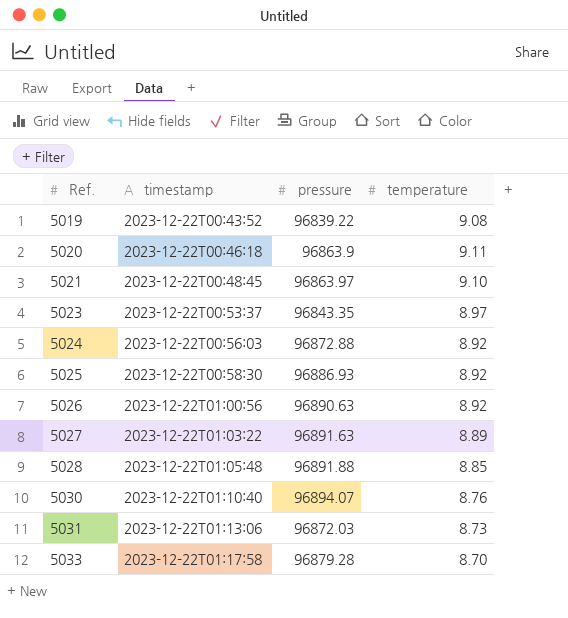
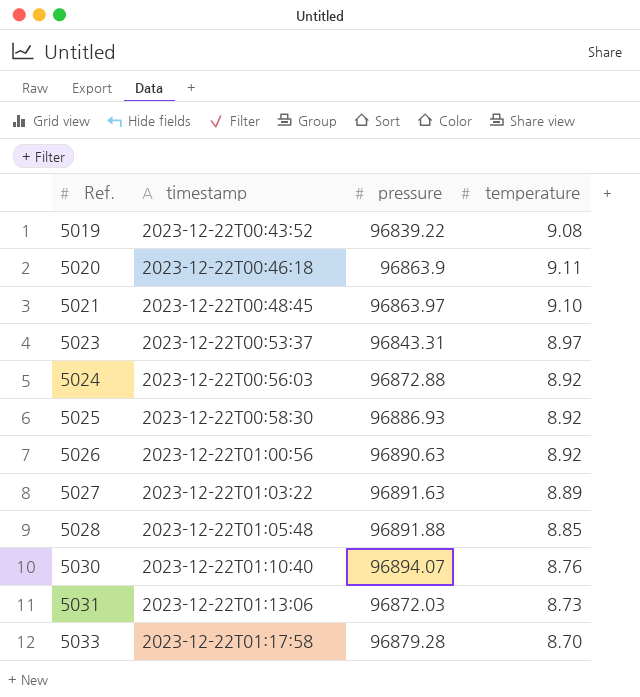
5023 | pressure: 96843.35 -> 96843.31

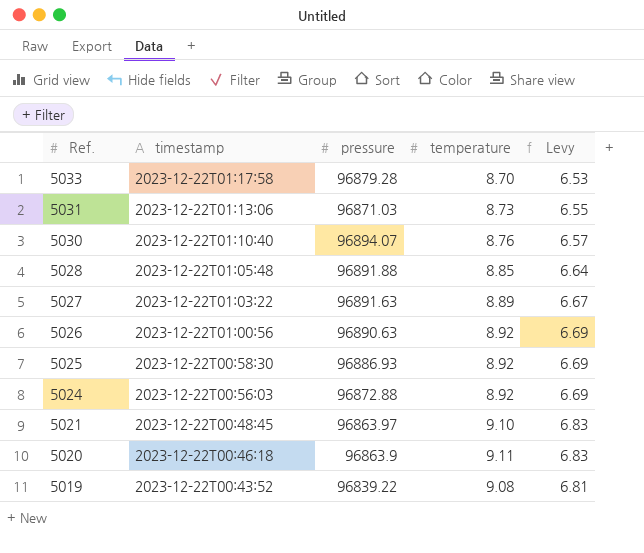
row order: Ref. ascending -> Ref. descending
column Levy | formula: none -> [temperature] * 0.75
row 5023: 2023-12-22T00:53:37 | 96843.31 | 8.97 -> none
5031 | pressure: 96872.03 -> 96871.03

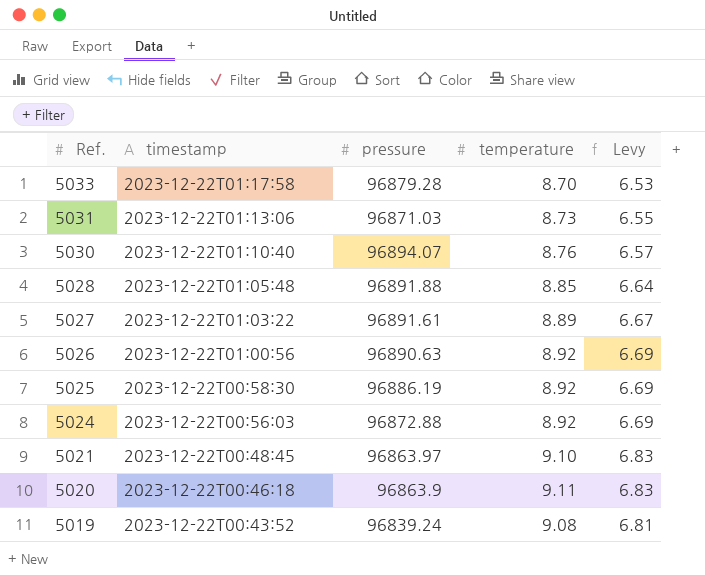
5027 | pressure: 96891.63 -> 96891.61
5025 | pressure: 96886.93 -> 96886.19
5019 | pressure: 96839.22 -> 96839.24

